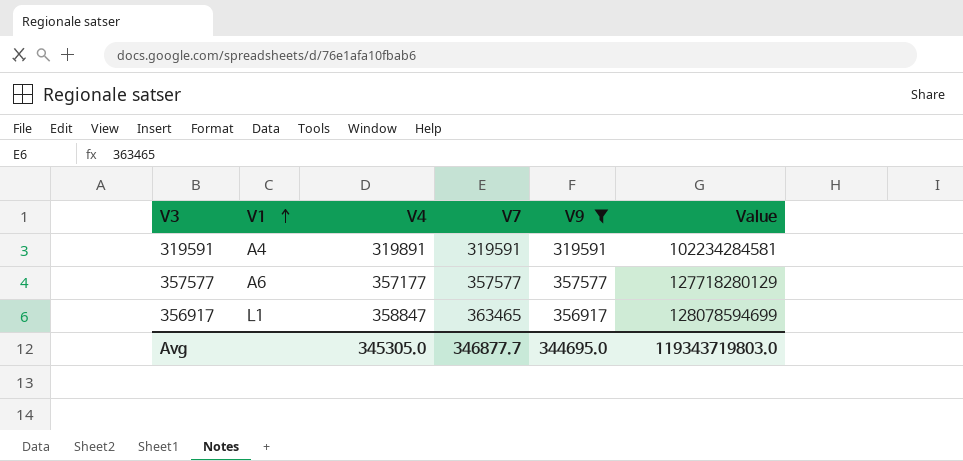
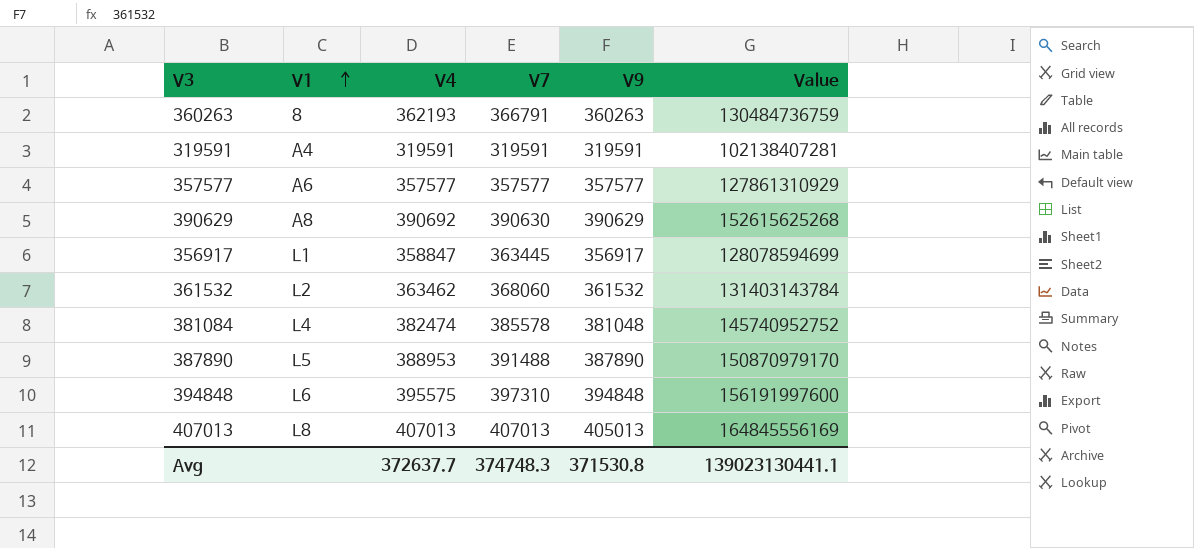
filter: V9 <= 357577 -> none
319591 | V4: 319891 -> 319591
319591 | Value: 102234284581 -> 102138407281
357577 | V4: 357177 -> 357577
357577 | Value: 127718280129 -> 127861310929
356917 | V7: 363465 -> 363445
Avg | V4: 345305.0 -> 372637.7
Avg | V7: 346877.7 -> 374748.3
Avg | V9: 344695.0 -> 371530.8
Avg | Value: 119343719803.0 -> 139023130441.1

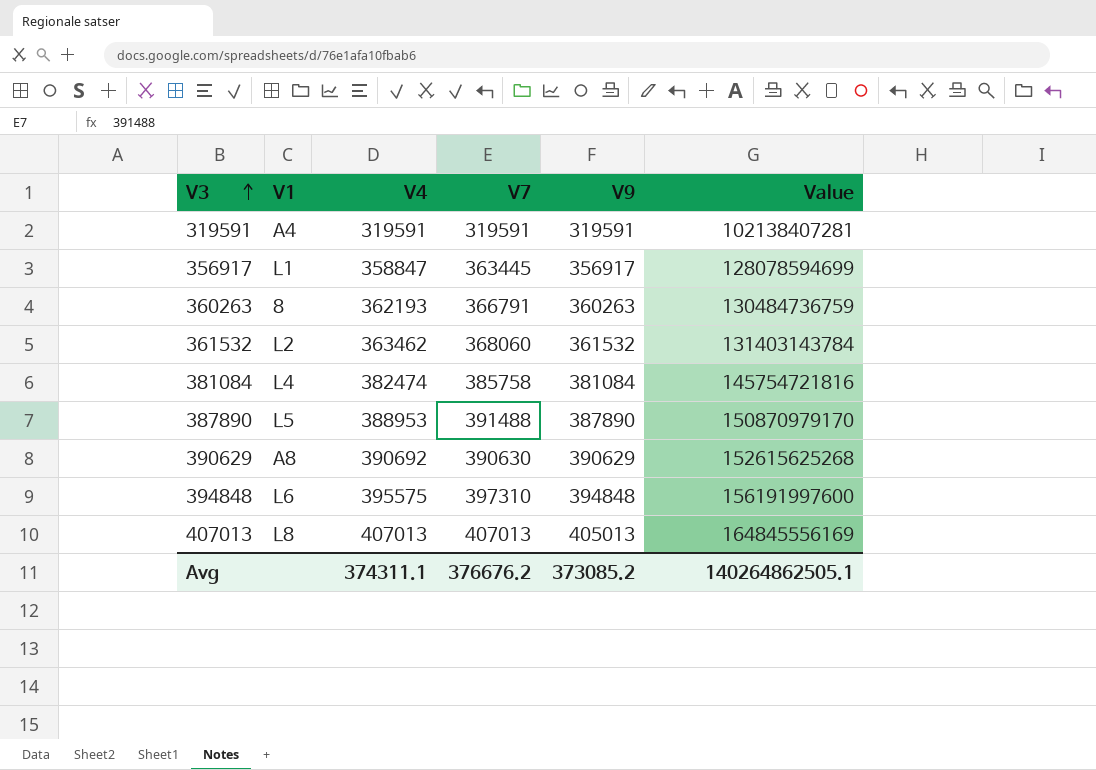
row order: V1 ascending -> V3 ascending
row 357577: A6 | 357577 | 357577 | 357577 | 127861310929 -> none
381084 | V7: 385578 -> 385758
381084 | V9: 381048 -> 381084
381084 | Value: 145740952752 -> 145754721816
Avg | V4: 372637.7 -> 374311.1
Avg | V7: 374748.3 -> 376676.2
Avg | V9: 371530.8 -> 373085.2
Avg | Value: 139023130441.1 -> 140264862505.1

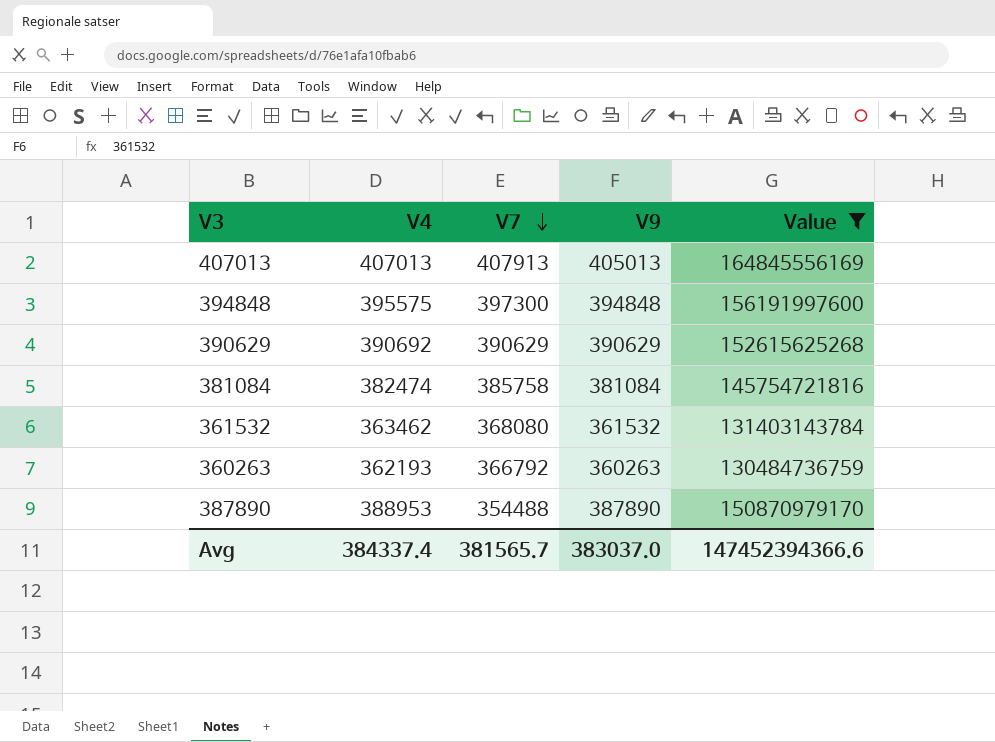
filter: none -> Value >= 130484736759
row order: V3 ascending -> V7 descending
column V1 | position: 2 -> none
407013 | V7: 407013 -> 407913
394848 | V7: 397310 -> 397300
390629 | V7: 390630 -> 390629
361532 | V7: 368060 -> 368080
360263 | V7: 366791 -> 366792
387890 | V7: 391488 -> 354488
Avg | V4: 374311.1 -> 384337.4
Avg | V7: 376676.2 -> 381565.7
Avg | V9: 373085.2 -> 383037.0
Avg | Value: 140264862505.1 -> 147452394366.6

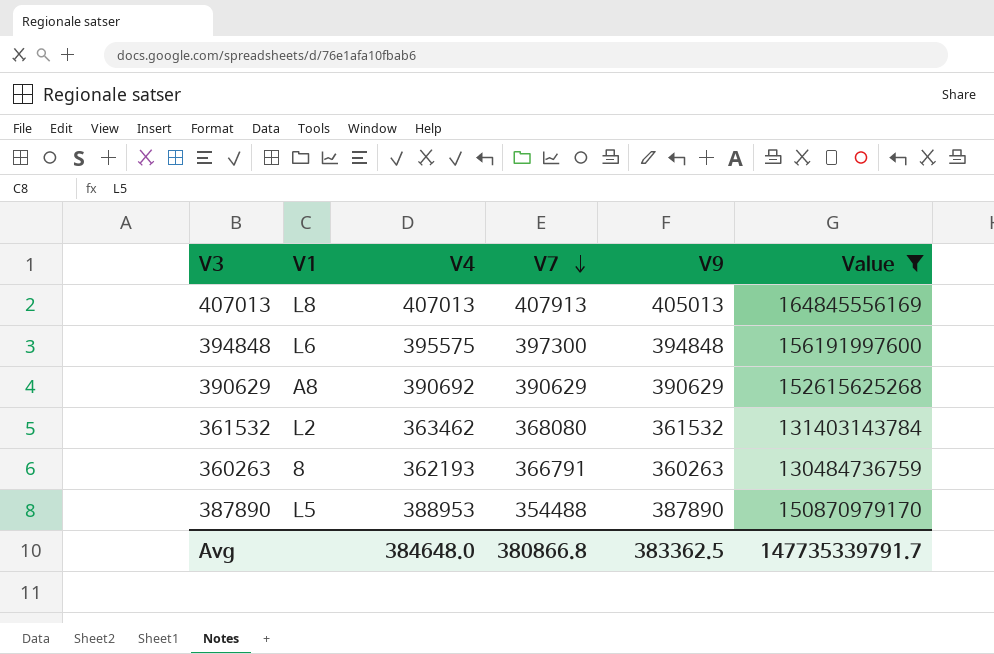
column V1 | position: none -> 2
row 381084: 382474 | 385758 | 381084 | 145754721816 -> none
360263 | V7: 366792 -> 366791
Avg | V4: 384337.4 -> 384648.0
Avg | V7: 381565.7 -> 380866.8
Avg | V9: 383037.0 -> 383362.5
Avg | Value: 147452394366.6 -> 147735339791.7

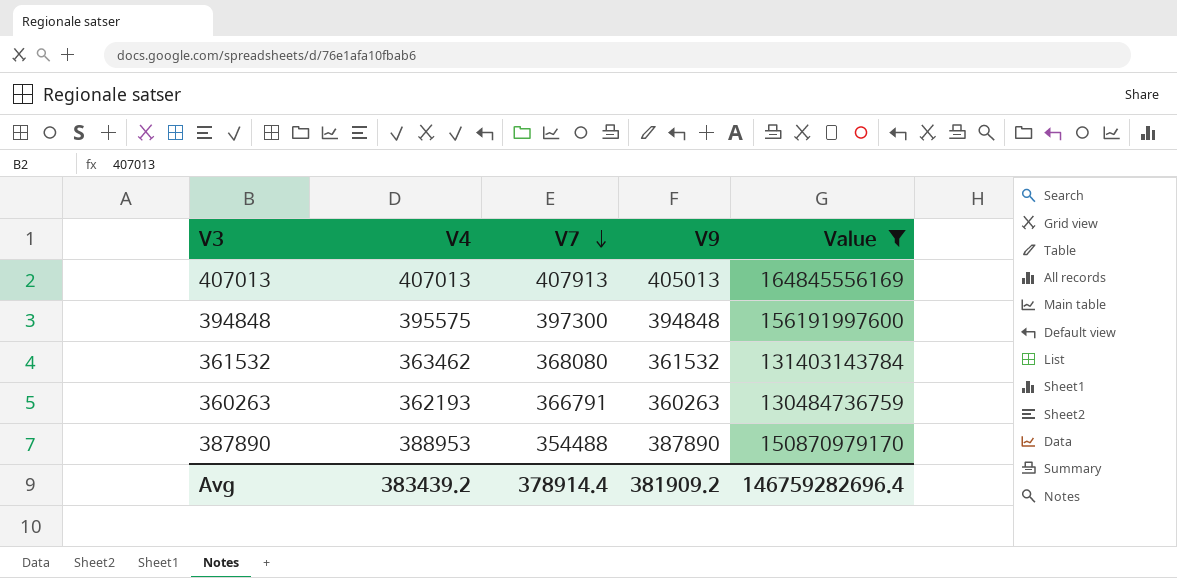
column V1 | position: 2 -> none
row 390629: A8 | 390692 | 390629 | 390629 | 152615625268 -> none
Avg | V4: 384648.0 -> 383439.2
Avg | V7: 380866.8 -> 378914.4
Avg | V9: 383362.5 -> 381909.2
Avg | Value: 147735339791.7 -> 146759282696.4

